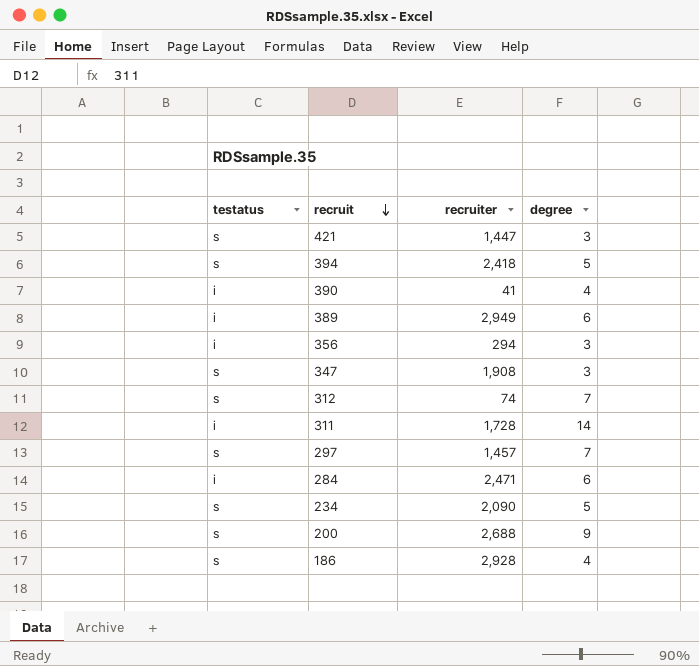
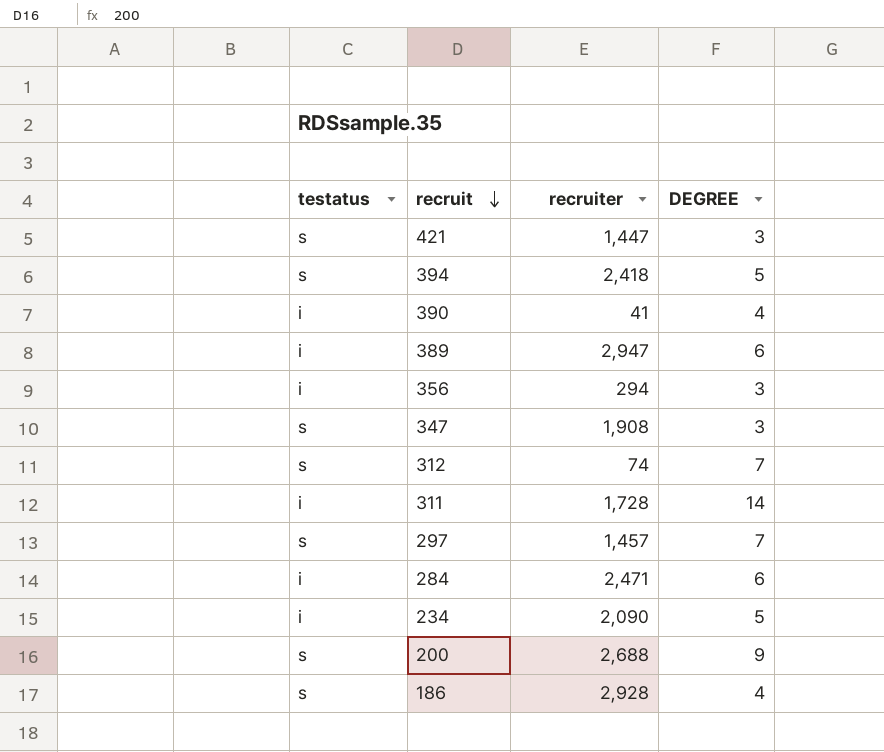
column name: degree -> DEGREE
389 | recruiter: 2,949 -> 2,947
234 | testatus: s -> i

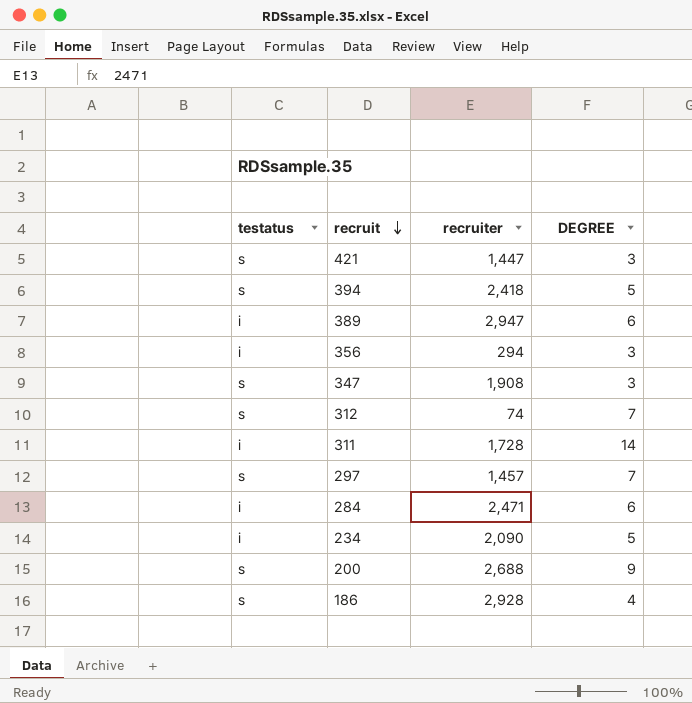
row 390: i | 41 | 4 -> none

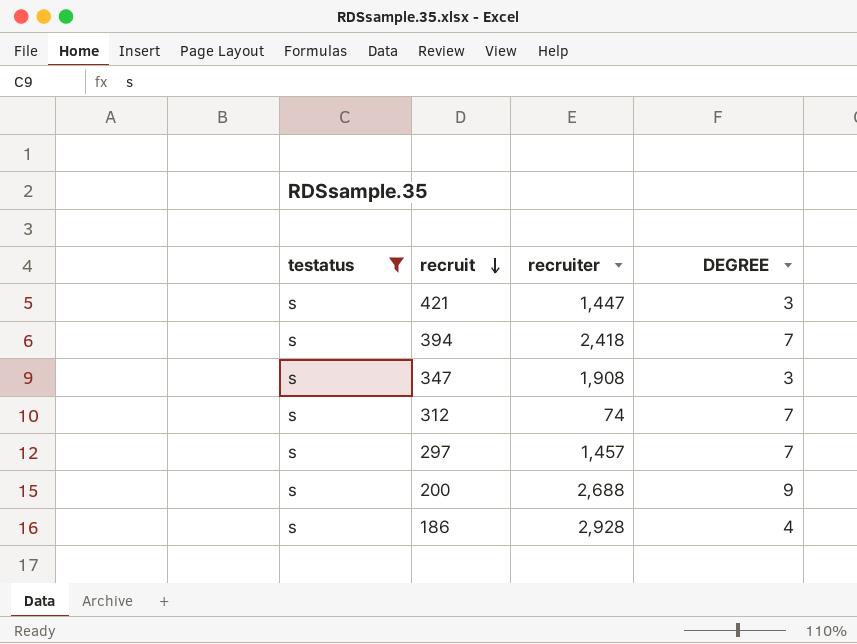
filter: none -> testatus = s
394 | DEGREE: 5 -> 7

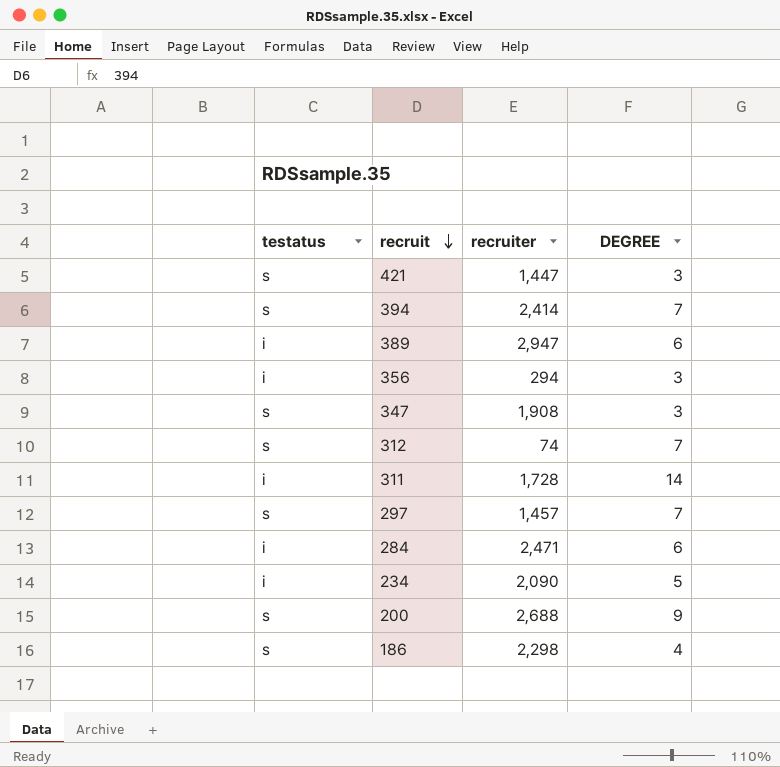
filter: testatus = s -> none
394 | recruiter: 2,418 -> 2,414
186 | recruiter: 2,928 -> 2,298

